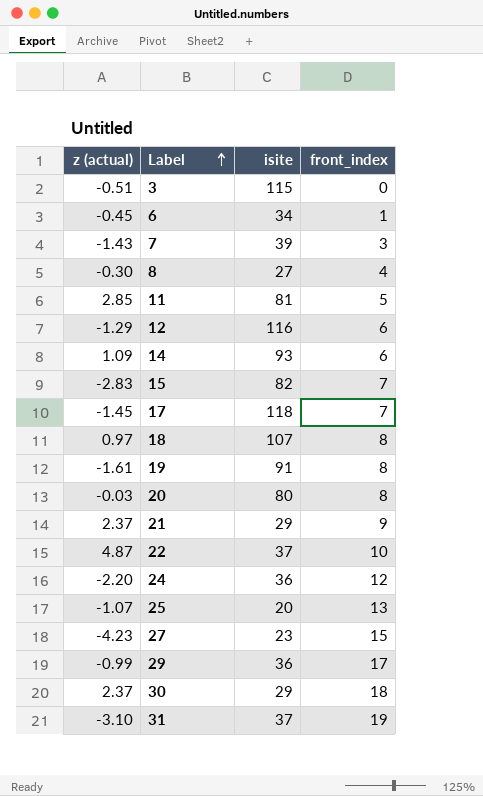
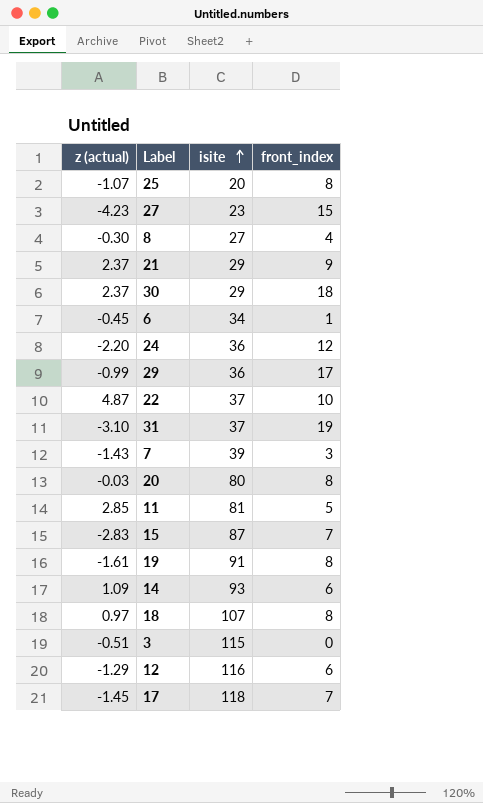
row order: Label ascending -> isite ascending
25 | front_index: 13 -> 8
15 | isite: 82 -> 87

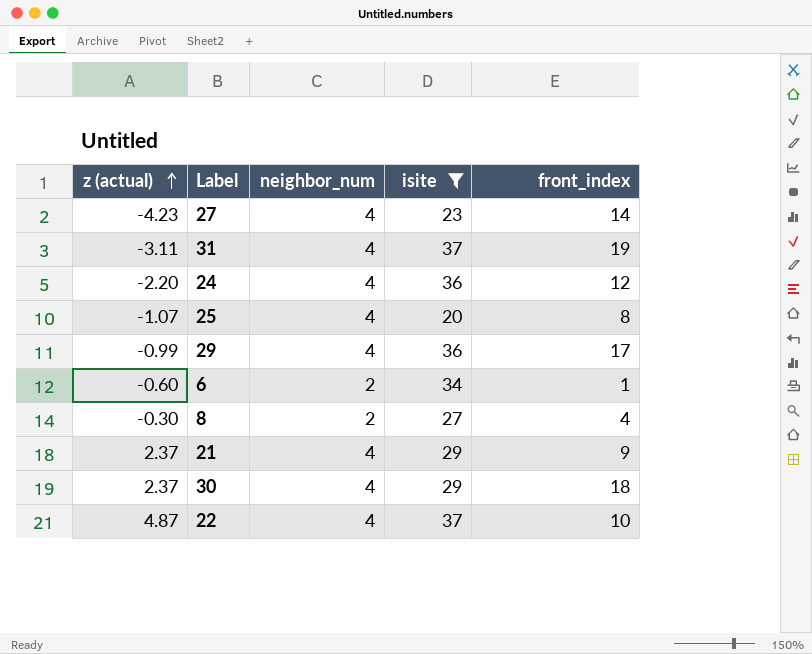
filter: none -> isite <= 37
row order: isite ascending -> z (actual) ascending
column neighbor_num | position: none -> 3
27 | front_index: 15 -> 14
31 | z (actual): -3.10 -> -3.11
6 | z (actual): -0.45 -> -0.60

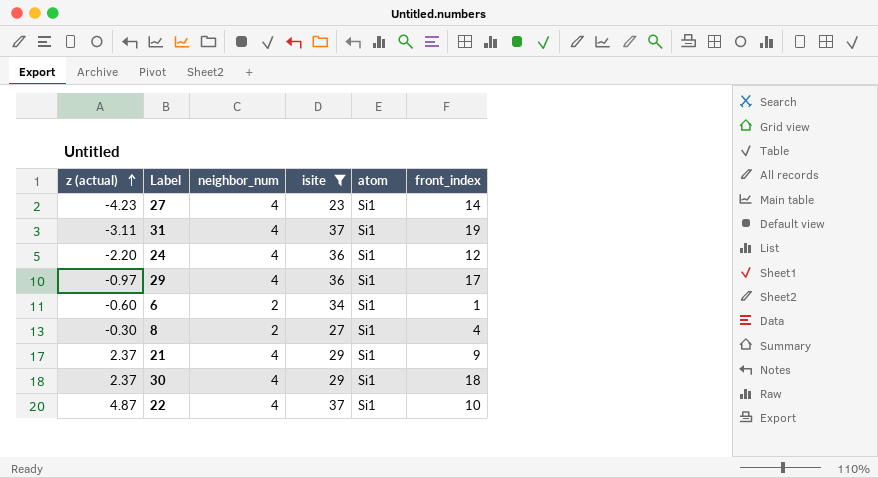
column atom | position: none -> 5
row 25: -1.07 | 4 | 20 | 8 -> none
29 | z (actual): -0.99 -> -0.97

